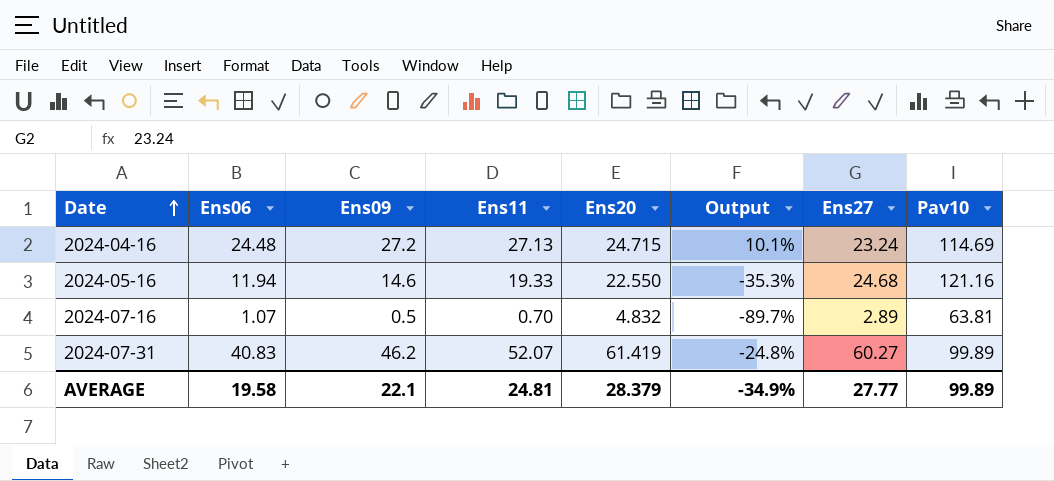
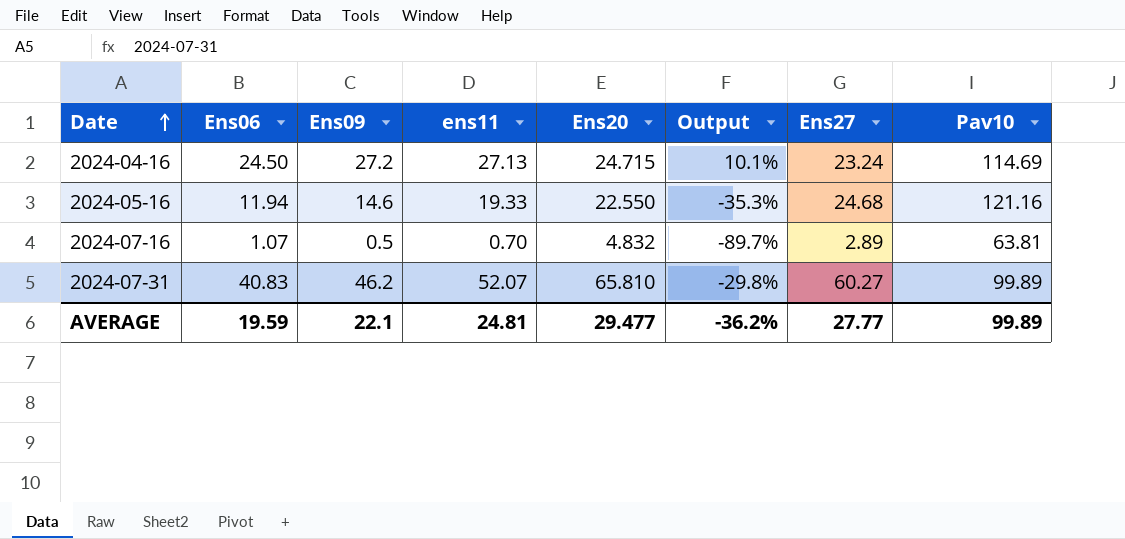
column name: Ens11 -> ens11
2024-04-16 | Ens06: 24.48 -> 24.50
2024-07-31 | Ens20: 61.419 -> 65.810
2024-07-31 | Output: -24.8% -> -29.8%
AVERAGE | Ens06: 19.58 -> 19.59
AVERAGE | Ens20: 28.379 -> 29.477
AVERAGE | Output: -34.9% -> -36.2%

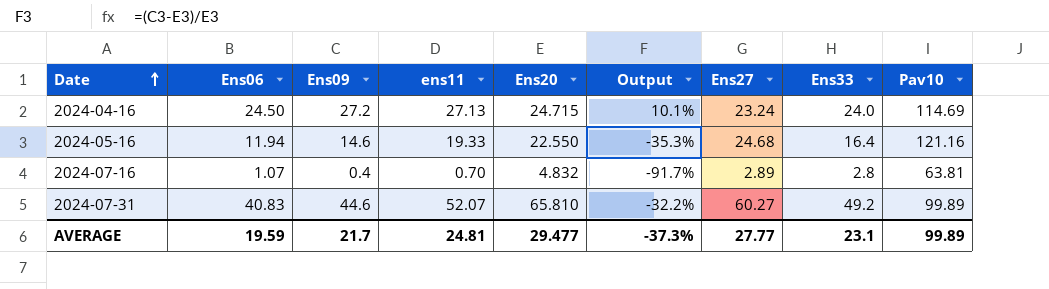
column Ens33 | position: none -> 8
2024-07-16 | Ens09: 0.5 -> 0.4
2024-07-16 | Output: -89.7% -> -91.7%
2024-07-31 | Ens09: 46.2 -> 44.6
2024-07-31 | Output: -29.8% -> -32.2%
AVERAGE | Ens09: 22.1 -> 21.7
AVERAGE | Output: -36.2% -> -37.3%

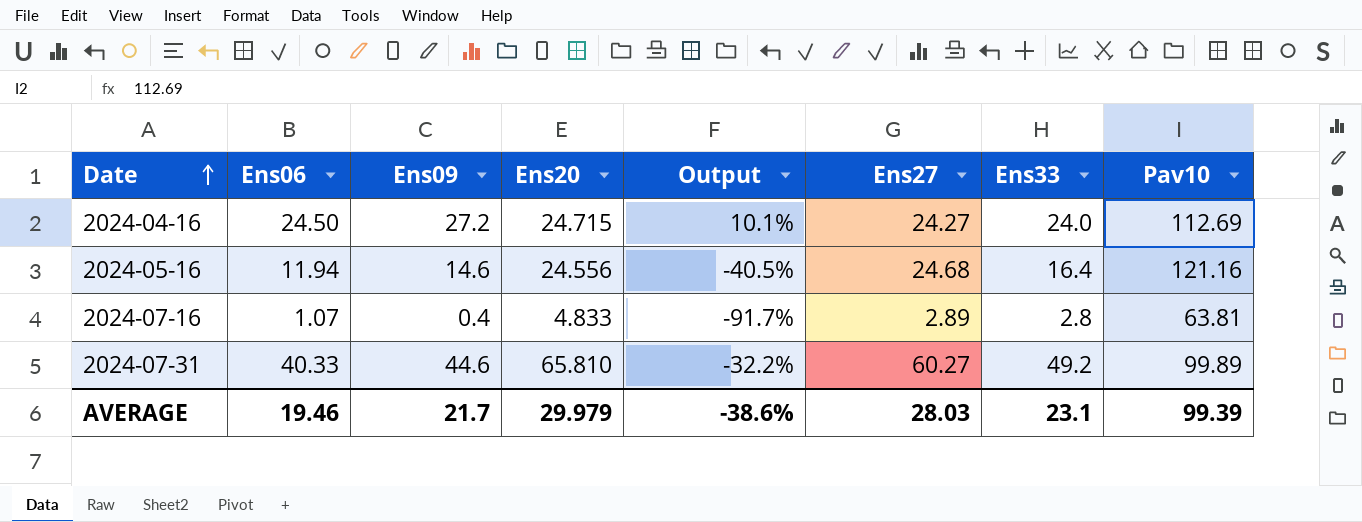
column ens11 | position: 4 -> none
2024-04-16 | Ens27: 23.24 -> 24.27
2024-04-16 | Pav10: 114.69 -> 112.69
2024-05-16 | Ens20: 22.550 -> 24.556
2024-05-16 | Output: -35.3% -> -40.5%
2024-07-16 | Ens20: 4.832 -> 4.833
2024-07-31 | Ens06: 40.83 -> 40.33
AVERAGE | Ens06: 19.59 -> 19.46
AVERAGE | Ens20: 29.477 -> 29.979
AVERAGE | Output: -37.3% -> -38.6%
AVERAGE | Ens27: 27.77 -> 28.03
AVERAGE | Pav10: 99.89 -> 99.39

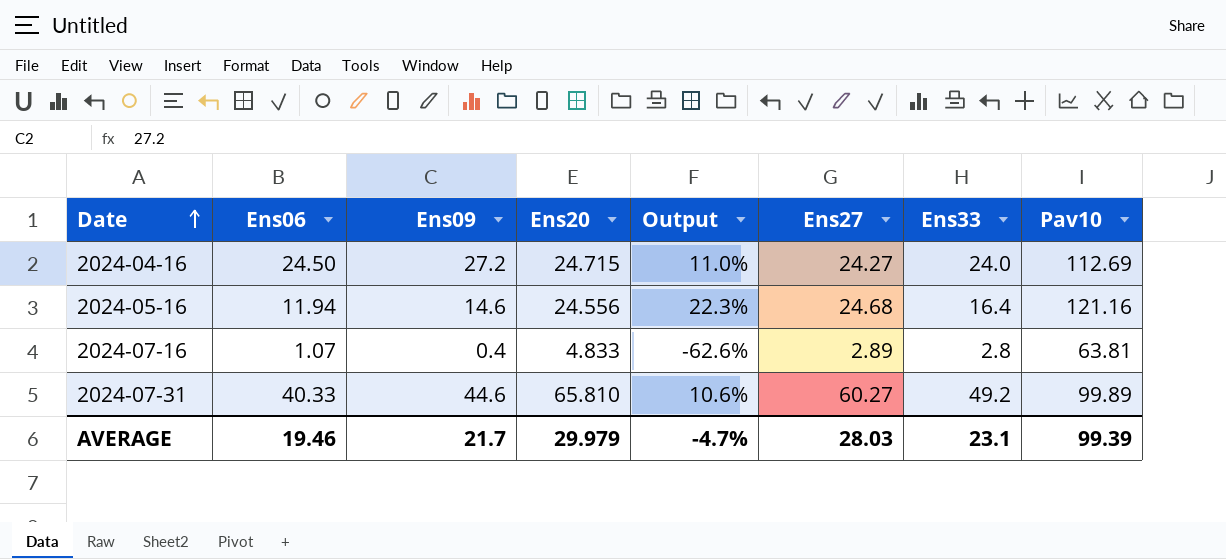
column Output | formula: ([Ens09] - [Ens20]) / [Ens20] -> ([Ens09] - [Ens06]) / [Ens06]
AVERAGE | Output: -38.6% -> -4.7%

